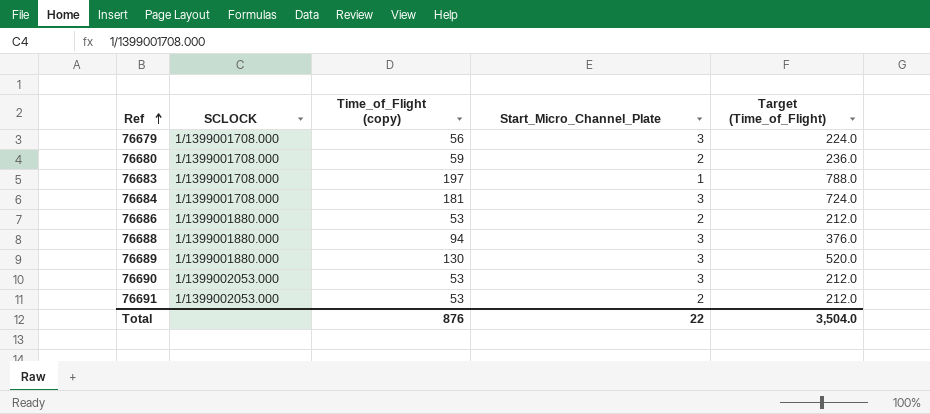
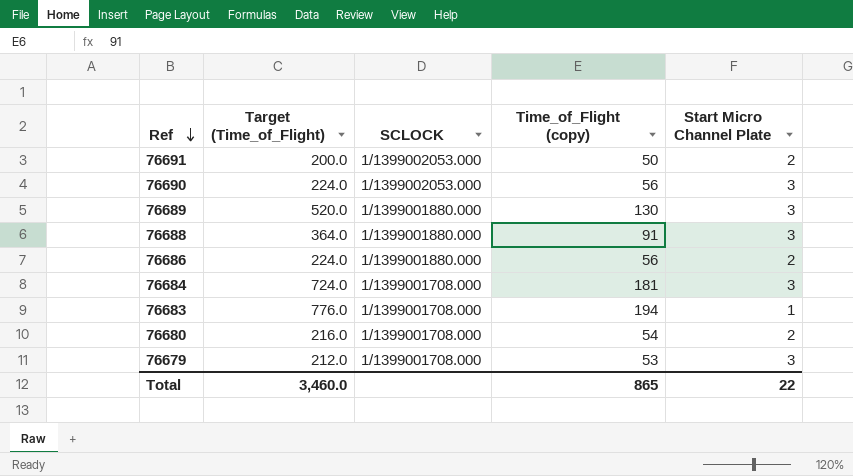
row order: Ref ascending -> Ref descending
column Target (Time_of_Flight) | position: 5 -> 2
column name: Start_Micro_Channel_Plate -> Start Micro Channel Plate
76691 | Target (Time_of_Flight): 212.0 -> 200.0
76691 | Time_of_Flight (copy): 53 -> 50
76690 | Target (Time_of_Flight): 212.0 -> 224.0
76690 | Time_of_Flight (copy): 53 -> 56
76688 | Target (Time_of_Flight): 376.0 -> 364.0
76688 | Time_of_Flight (copy): 94 -> 91
76686 | Target (Time_of_Flight): 212.0 -> 224.0
76686 | Time_of_Flight (copy): 53 -> 56
76683 | Target (Time_of_Flight): 788.0 -> 776.0
76683 | Time_of_Flight (copy): 197 -> 194
76680 | Target (Time_of_Flight): 236.0 -> 216.0
76680 | Time_of_Flight (copy): 59 -> 54
76679 | Target (Time_of_Flight): 224.0 -> 212.0
76679 | Time_of_Flight (copy): 56 -> 53
Total | Target (Time_of_Flight): 3,504.0 -> 3,460.0
Total | Time_of_Flight (copy): 876 -> 865

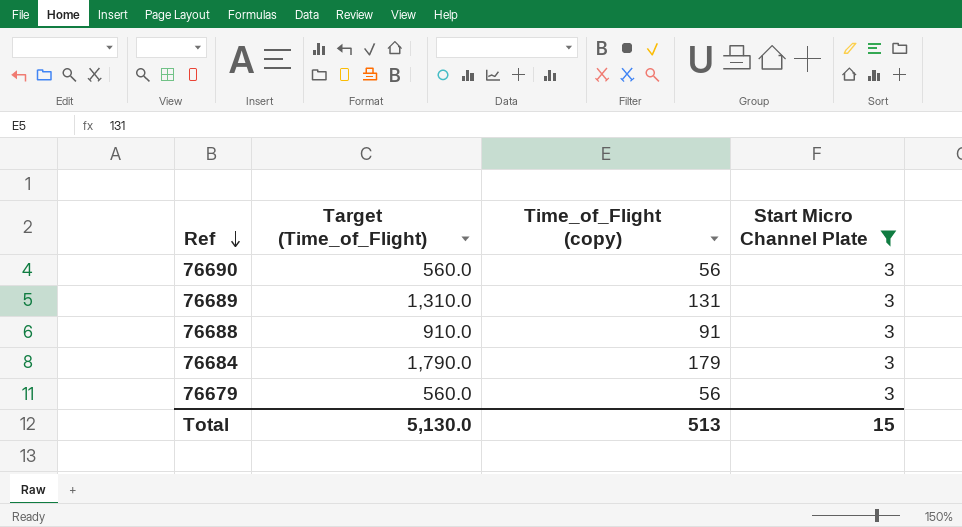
filter: none -> Start Micro Channel Plate = 3
column SCLOCK | position: 3 -> none
column Target (Time_of_Flight) | formula: [Time_of_Flight (copy)] * 4 -> [Time_of_Flight (copy)] * 10
76689 | Time_of_Flight (copy): 130 -> 131
76684 | Time_of_Flight (copy): 181 -> 179
76679 | Time_of_Flight (copy): 53 -> 56
Total | Target (Time_of_Flight): 3,460.0 -> 5,130.0
Total | Time_of_Flight (copy): 865 -> 513
Total | Start Micro Channel Plate: 22 -> 15

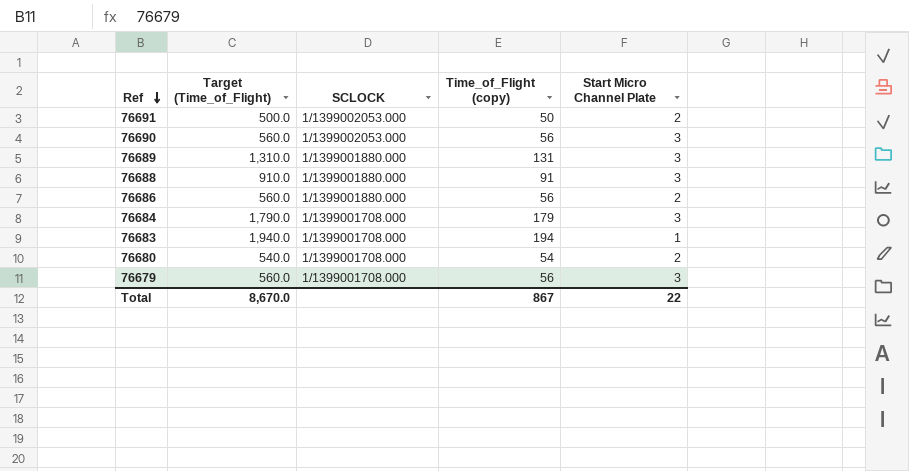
filter: Start Micro Channel Plate = 3 -> none
column SCLOCK | position: none -> 3
Total | Target (Time_of_Flight): 5,130.0 -> 8,670.0
Total | Time_of_Flight (copy): 513 -> 867
Total | Start Micro Channel Plate: 15 -> 22

